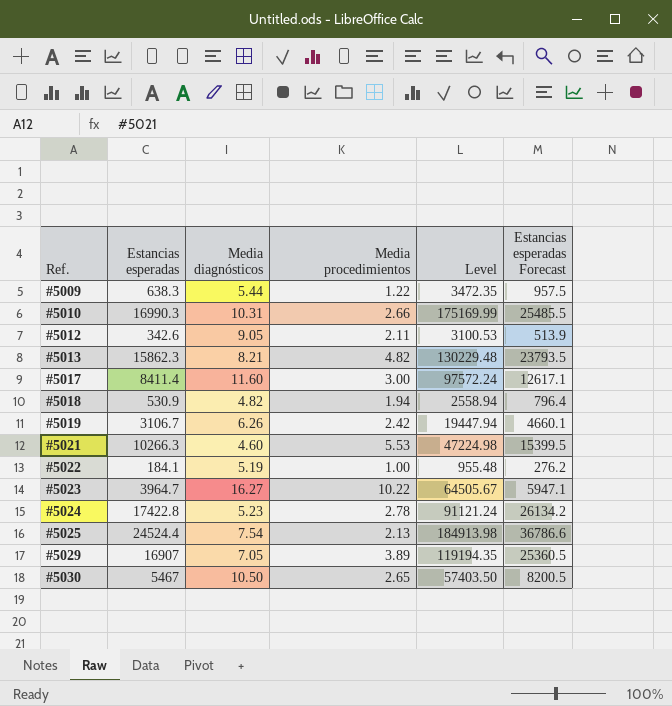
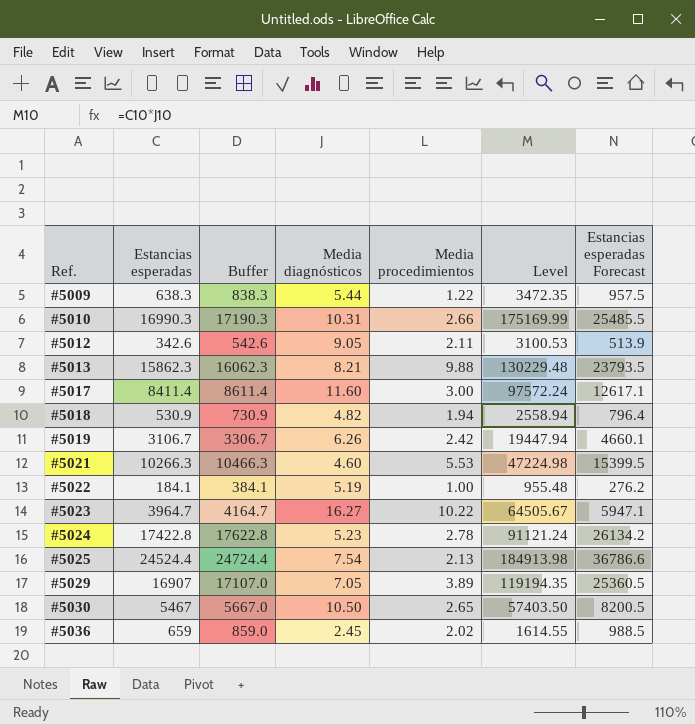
column Buffer | formula: none -> [Estancias esperadas] + 200
#5013 | Media procedimientos: 4.82 -> 9.88
row #5036: none -> 659 | 859.0 | 2.45 | 2.02 | 1614.55 | 988.5

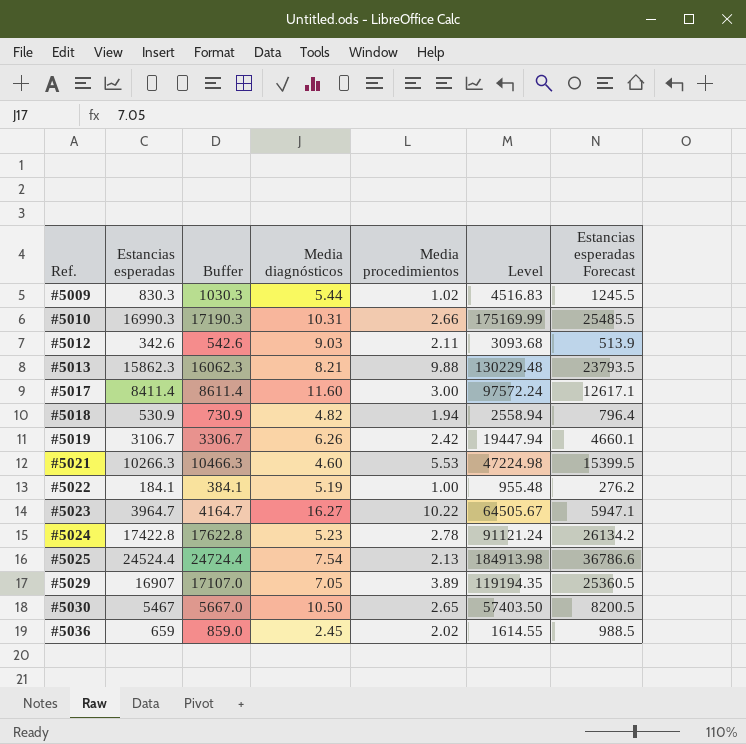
#5009 | Estancias esperadas: 638.3 -> 830.3
#5009 | Buffer: 838.3 -> 1030.3
#5009 | Media procedimientos: 1.22 -> 1.02
#5009 | Level: 3472.35 -> 4516.83
#5009 | Estancias esperadas Forecast: 957.5 -> 1245.5
#5012 | Media diagnósticos: 9.05 -> 9.03
#5012 | Level: 3100.53 -> 3093.68

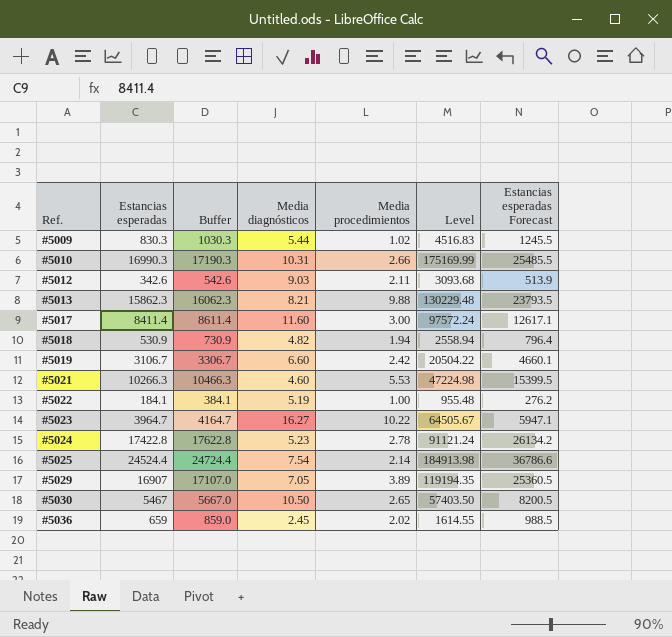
#5019 | Media diagnósticos: 6.26 -> 6.60
#5019 | Level: 19447.94 -> 20504.22
#5025 | Media procedimientos: 2.13 -> 2.14

